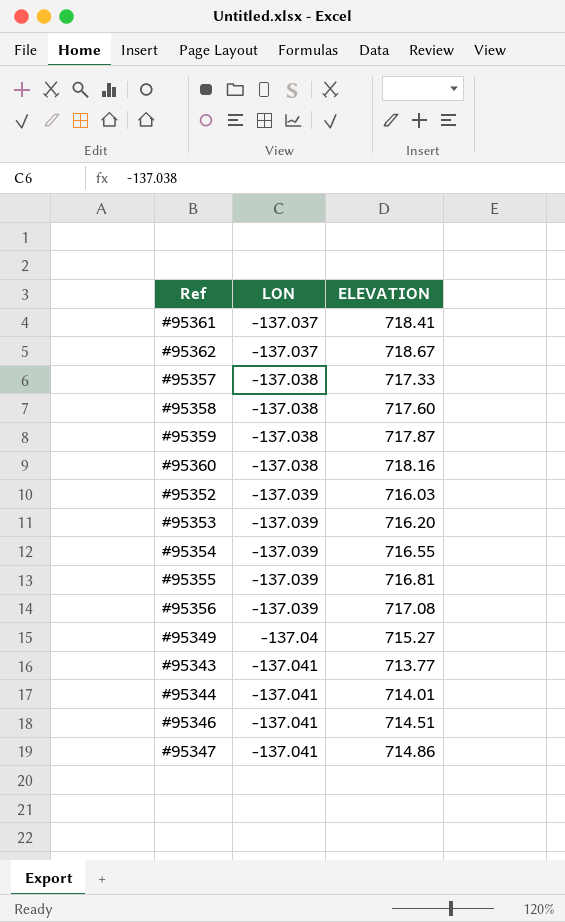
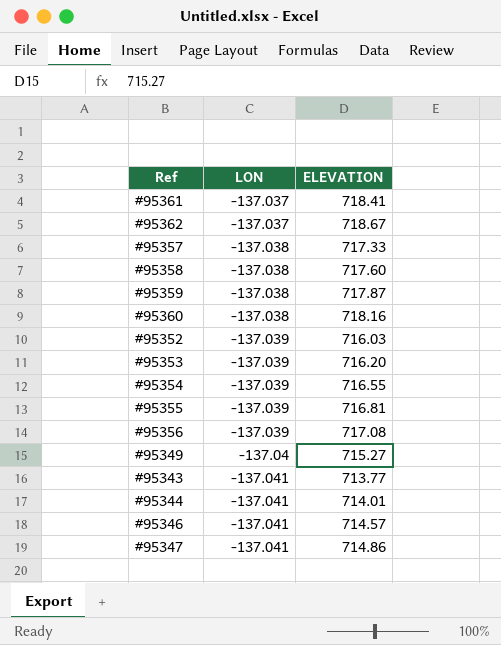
#95346 | ELEVATION: 714.51 -> 714.57

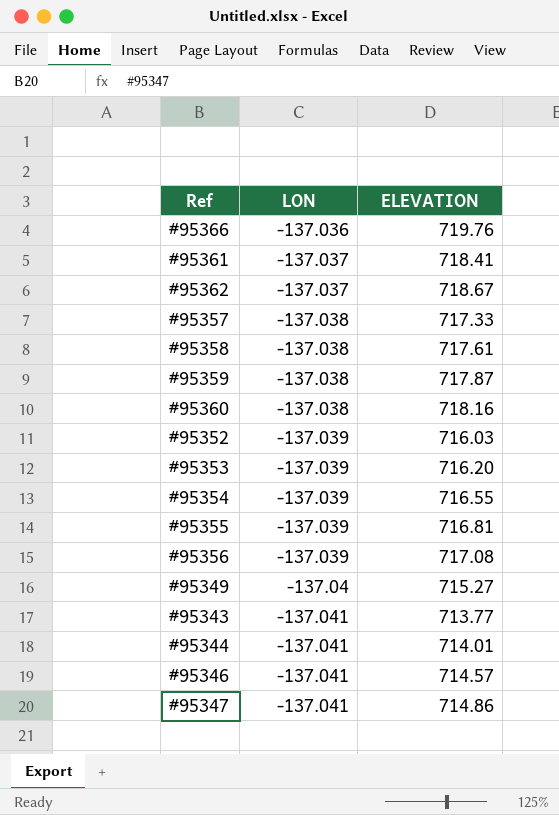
row #95366: none -> -137.036 | 719.76
#95358 | ELEVATION: 717.60 -> 717.61

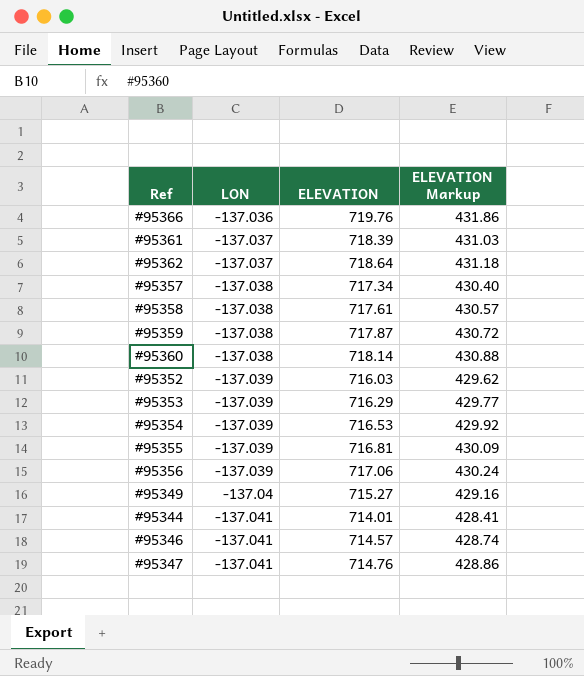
column ELEVATION Markup | formula: none -> [ELEVATION] * 0.6
row #95343: -137.041 | 713.77 -> none
#95361 | ELEVATION: 718.41 -> 718.39
#95362 | ELEVATION: 718.67 -> 718.64
#95357 | ELEVATION: 717.33 -> 717.34
#95360 | ELEVATION: 718.16 -> 718.14
#95353 | ELEVATION: 716.20 -> 716.29
#95354 | ELEVATION: 716.55 -> 716.53
#95356 | ELEVATION: 717.08 -> 717.06
#95347 | ELEVATION: 714.86 -> 714.76

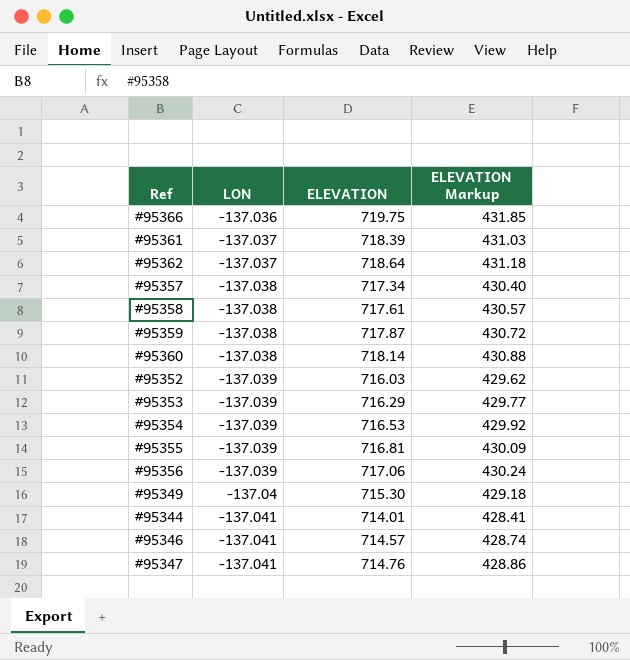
#95366 | ELEVATION: 719.76 -> 719.75
#95366 | ELEVATION Markup: 431.86 -> 431.85
#95349 | ELEVATION: 715.27 -> 715.30
#95349 | ELEVATION Markup: 429.16 -> 429.18

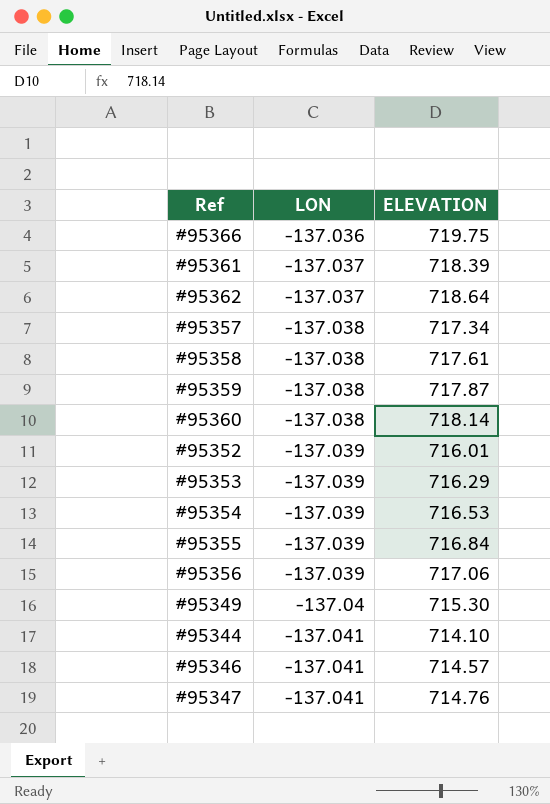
column ELEVATION Markup | formula: [ELEVATION] * 0.6 -> none
#95352 | ELEVATION: 716.03 -> 716.01
#95355 | ELEVATION: 716.81 -> 716.84
#95344 | ELEVATION: 714.01 -> 714.10

